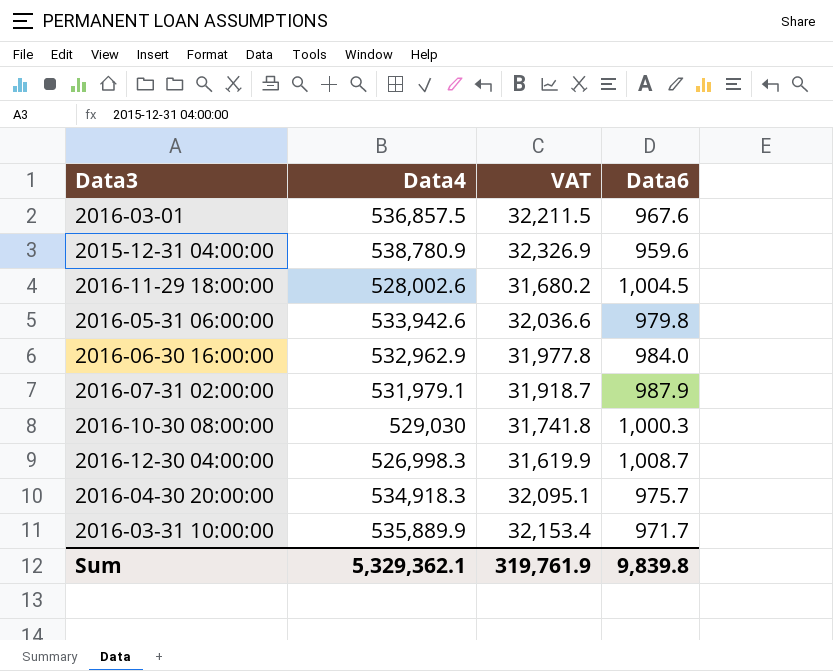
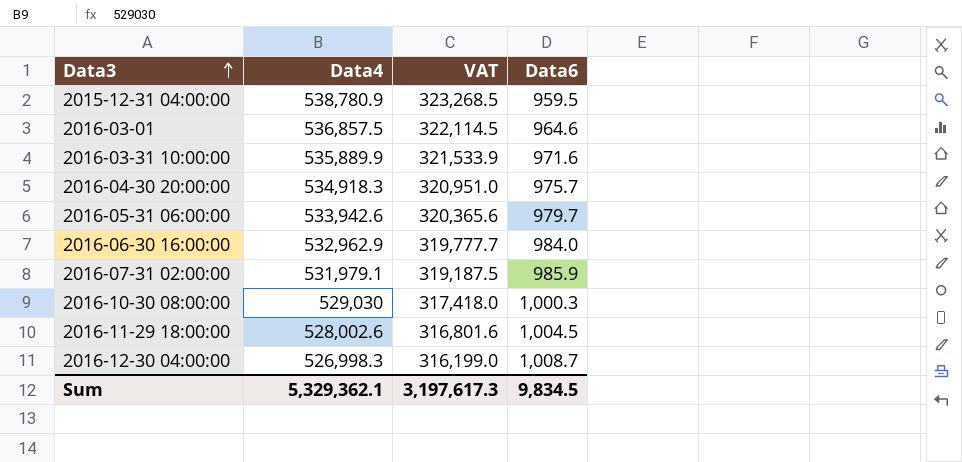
row order: none -> Data3 ascending
column VAT | formula: [Data4] * 0.06 -> [Data4] * 0.6
2015-12-31 04:00:00 | Data6: 959.6 -> 959.5
2016-03-01 | Data6: 967.6 -> 964.6
2016-03-31 10:00:00 | Data6: 971.7 -> 971.6
2016-05-31 06:00:00 | Data6: 979.8 -> 979.7
2016-07-31 02:00:00 | Data6: 987.9 -> 985.9
Sum | VAT: 319,761.9 -> 3,197,617.3
Sum | Data6: 9,839.8 -> 9,834.5

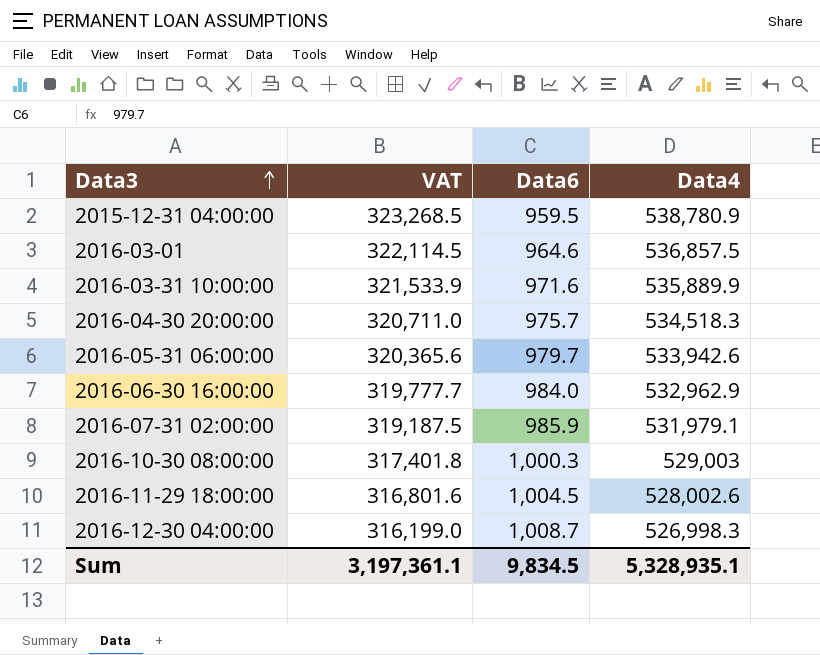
column Data4 | position: 2 -> 4
2016-04-30 20:00:00 | VAT: 320,951.0 -> 320,711.0
2016-04-30 20:00:00 | Data4: 534,918.3 -> 534,518.3
2016-10-30 08:00:00 | VAT: 317,418.0 -> 317,401.8
2016-10-30 08:00:00 | Data4: 529,030 -> 529,003
Sum | VAT: 3,197,617.3 -> 3,197,361.1
Sum | Data4: 5,329,362.1 -> 5,328,935.1

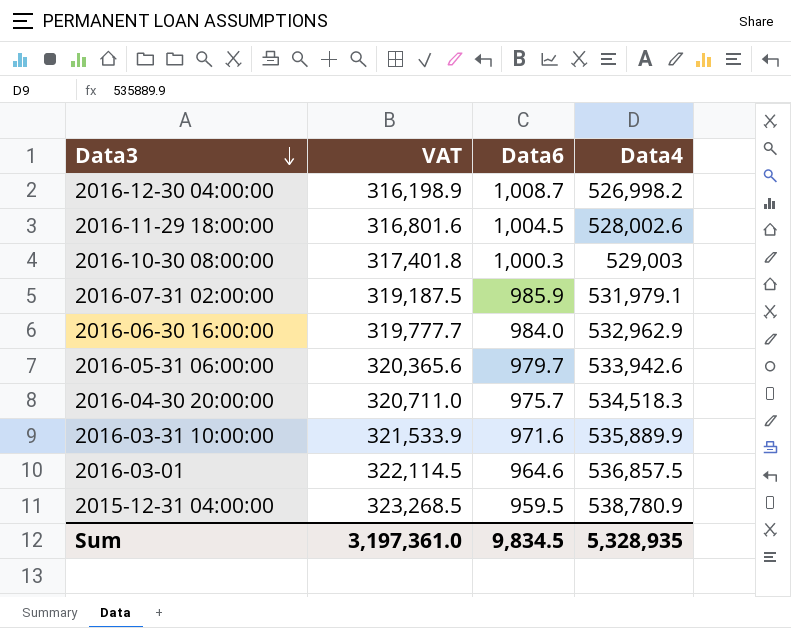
row order: Data3 ascending -> Data3 descending
2016-12-30 04:00:00 | VAT: 316,199.0 -> 316,198.9
2016-12-30 04:00:00 | Data4: 526,998.3 -> 526,998.2
Sum | VAT: 3,197,361.1 -> 3,197,361.0
Sum | Data4: 5,328,935.1 -> 5,328,935

